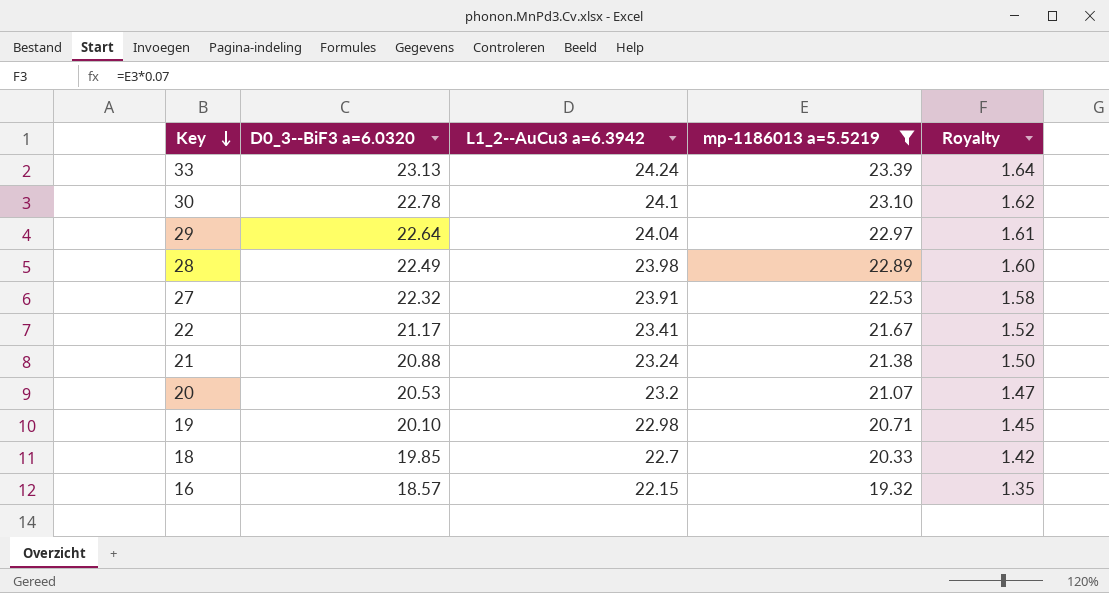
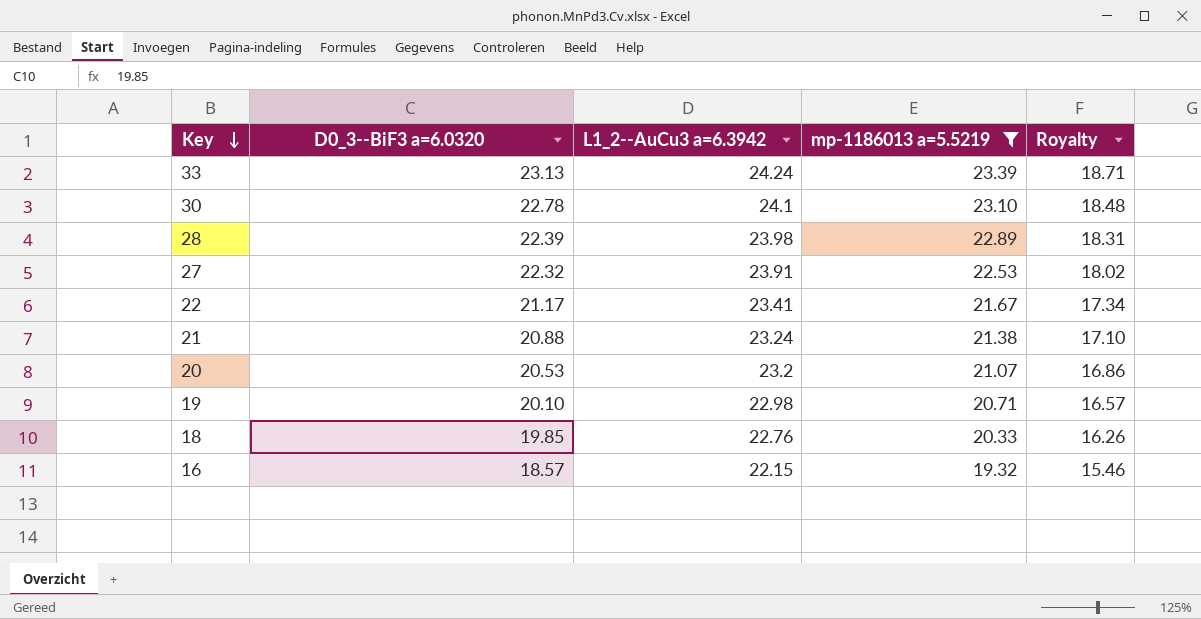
column Royalty | formula: [mp-1186013 a=5.5219] * 0.07 -> [mp-1186013 a=5.5219] * 0.8
row 29: 22.64 | 24.04 | 22.97 | 1.61 -> none
28 | D0_3--BiF3 a=6.0320: 22.49 -> 22.39
18 | L1_2--AuCu3 a=6.3942: 22.7 -> 22.76

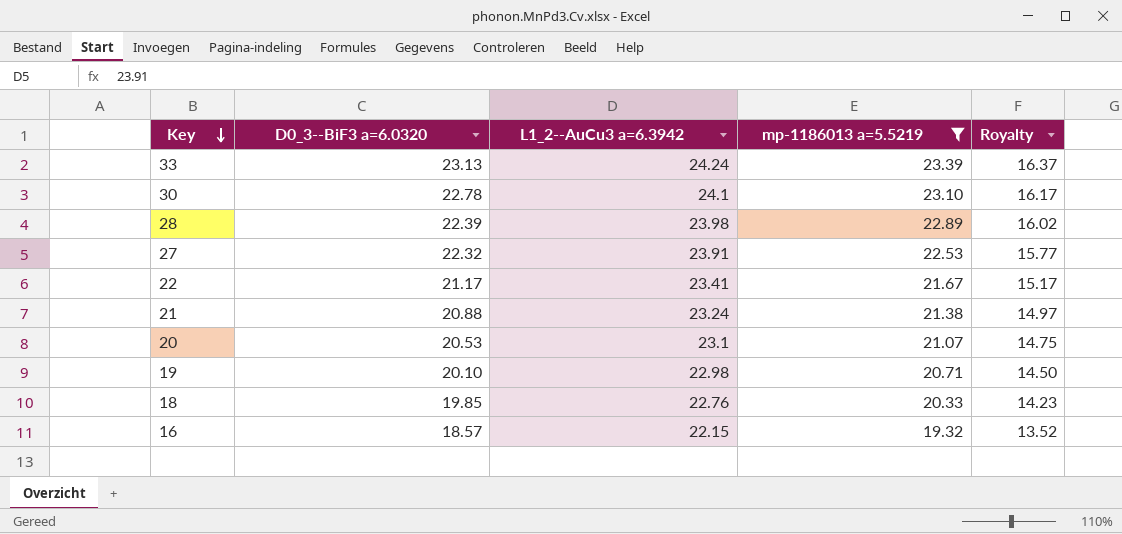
column Royalty | formula: [mp-1186013 a=5.5219] * 0.8 -> [mp-1186013 a=5.5219] * 0.7
20 | L1_2--AuCu3 a=6.3942: 23.2 -> 23.1

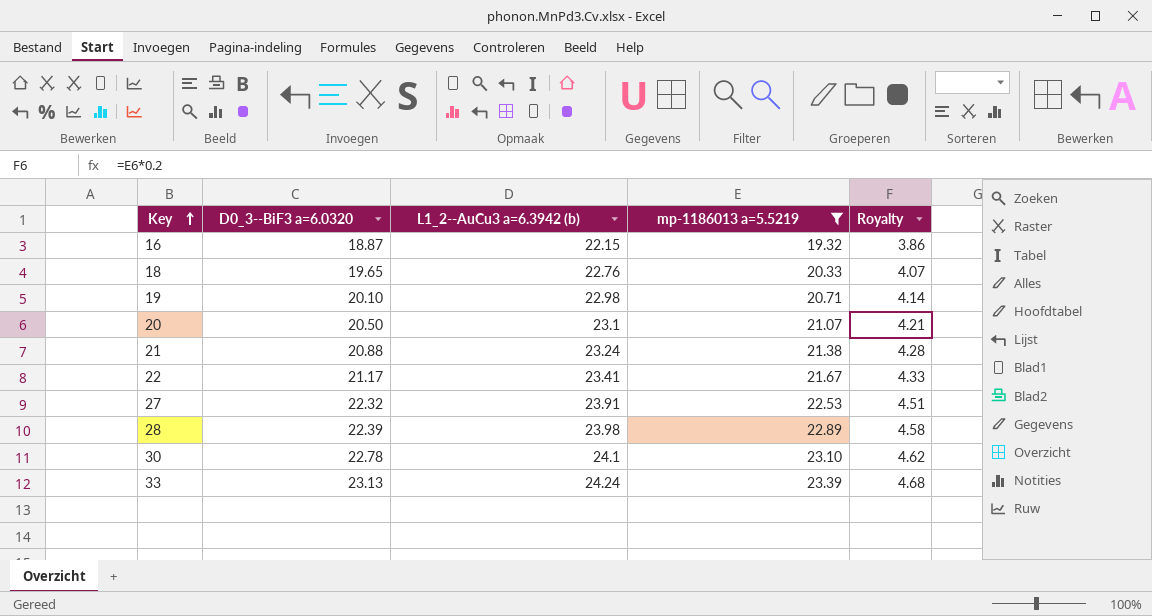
row order: Key descending -> Key ascending
column name: L1_2--AuCu3 a=6.3942 -> L1_2--AuCu3 a=6.3942 (b)
column Royalty | formula: [mp-1186013 a=5.5219] * 0.7 -> [mp-1186013 a=5.5219] * 0.2
16 | D0_3--BiF3 a=6.0320: 18.57 -> 18.87
18 | D0_3--BiF3 a=6.0320: 19.85 -> 19.65
20 | D0_3--BiF3 a=6.0320: 20.53 -> 20.50

